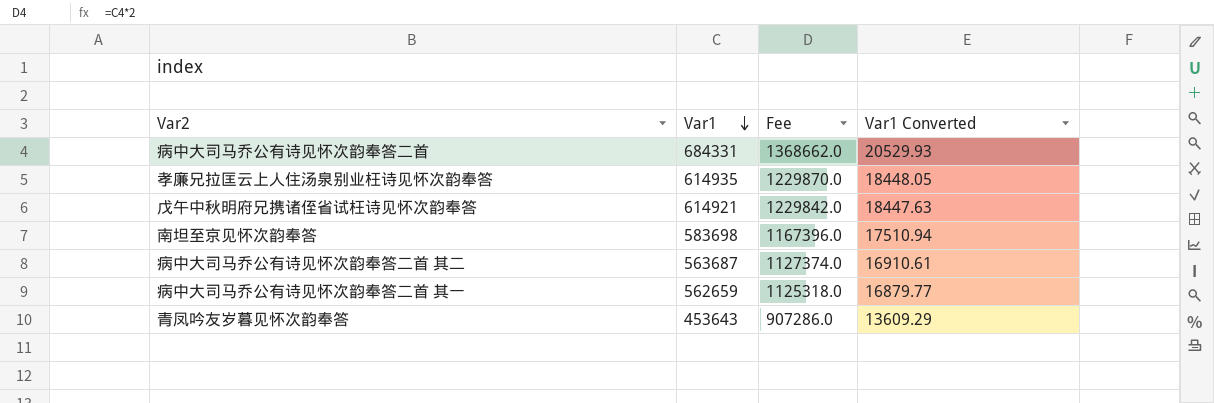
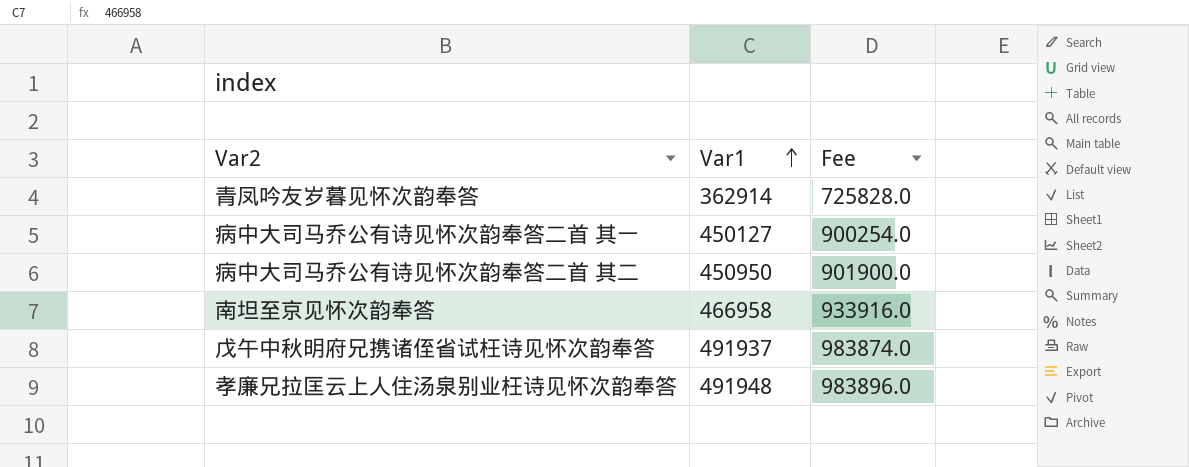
row order: Var1 descending -> Var1 ascending
column Var1 Converted | formula: [Var1] * 0.03 -> none
row 病中大司马乔公有诗见怀次韵奉答二首: 684331 | 1368662.0 | 20529.93 -> none
青凤吟友岁暮见怀次韵奉答 | Var1: 453643 -> 362914
青凤吟友岁暮见怀次韵奉答 | Fee: 907286.0 -> 725828.0
病中大司马乔公有诗见怀次韵奉答二首 其一 | Var1: 562659 -> 450127
病中大司马乔公有诗见怀次韵奉答二首 其一 | Fee: 1125318.0 -> 900254.0
病中大司马乔公有诗见怀次韵奉答二首 其二 | Var1: 563687 -> 450950
病中大司马乔公有诗见怀次韵奉答二首 其二 | Fee: 1127374.0 -> 901900.0
南坦至京见怀次韵奉答 | Var1: 583698 -> 466958
南坦至京见怀次韵奉答 | Fee: 1167396.0 -> 933916.0
戊午中秋明府兄携诸侄省试枉诗见怀次韵奉答 | Var1: 614921 -> 491937
戊午中秋明府兄携诸侄省试枉诗见怀次韵奉答 | Fee: 1229842.0 -> 983874.0
孝廉兄拉匡云上人住汤泉别业枉诗见怀次韵奉答 | Var1: 614935 -> 491948
孝廉兄拉匡云上人住汤泉别业枉诗见怀次韵奉答 | Fee: 1229870.0 -> 983896.0

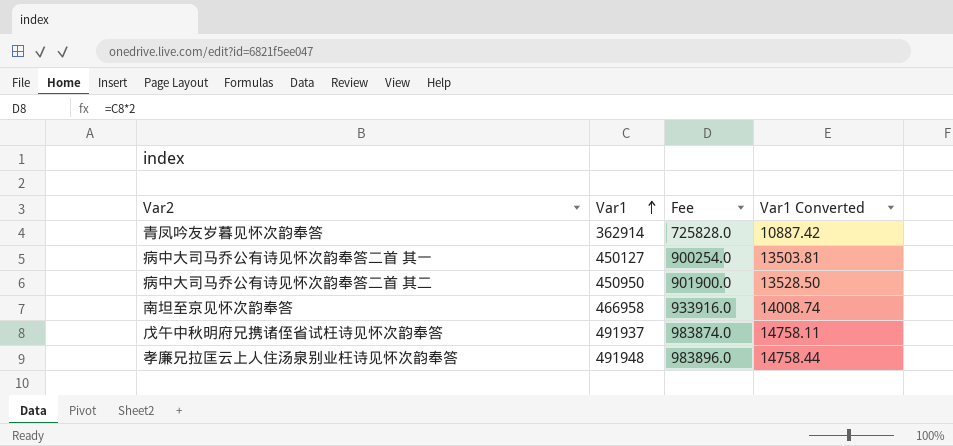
column Var1 Converted | formula: none -> [Var1] * 0.03

